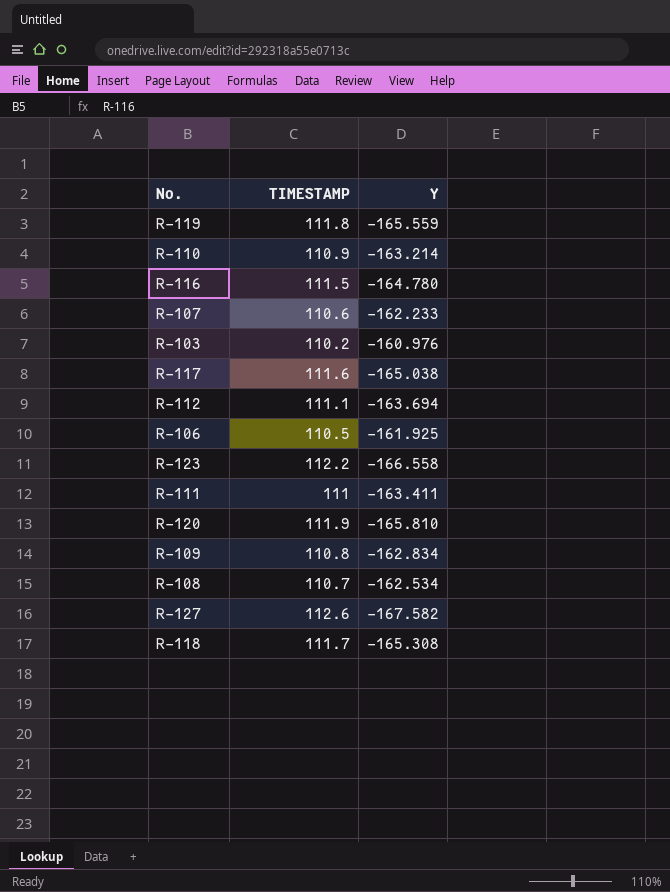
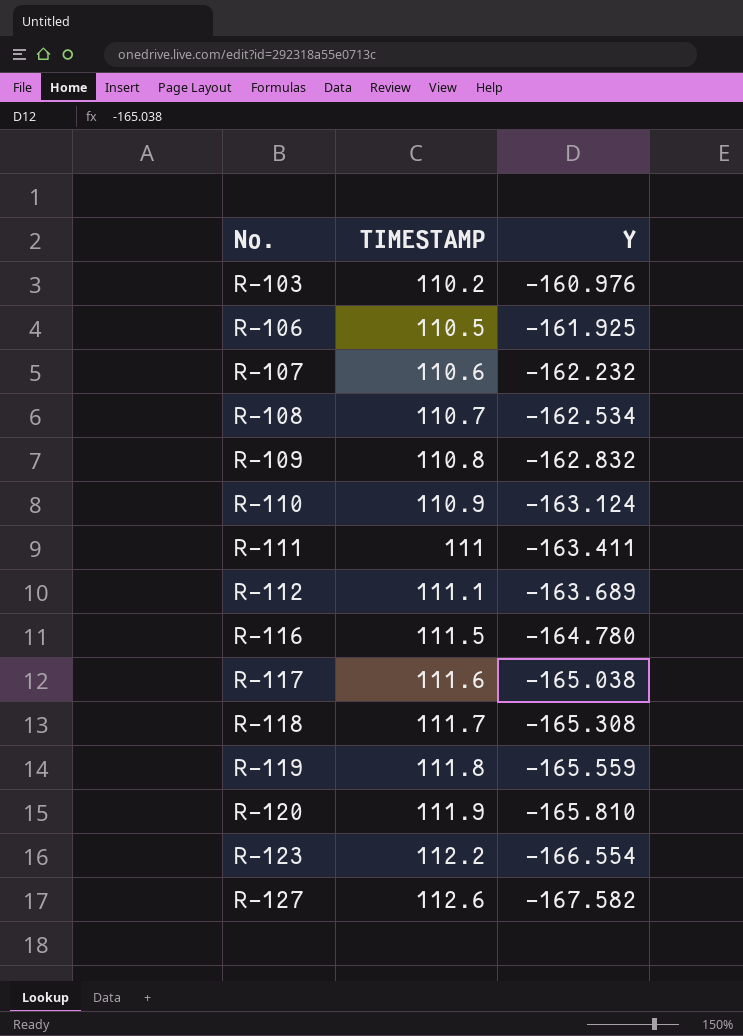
row order: none -> No. ascending
R-107 | Y: -162.233 -> -162.232
R-109 | Y: -162.834 -> -162.832
R-110 | Y: -163.214 -> -163.124
R-112 | Y: -163.694 -> -163.689
R-123 | Y: -166.558 -> -166.554

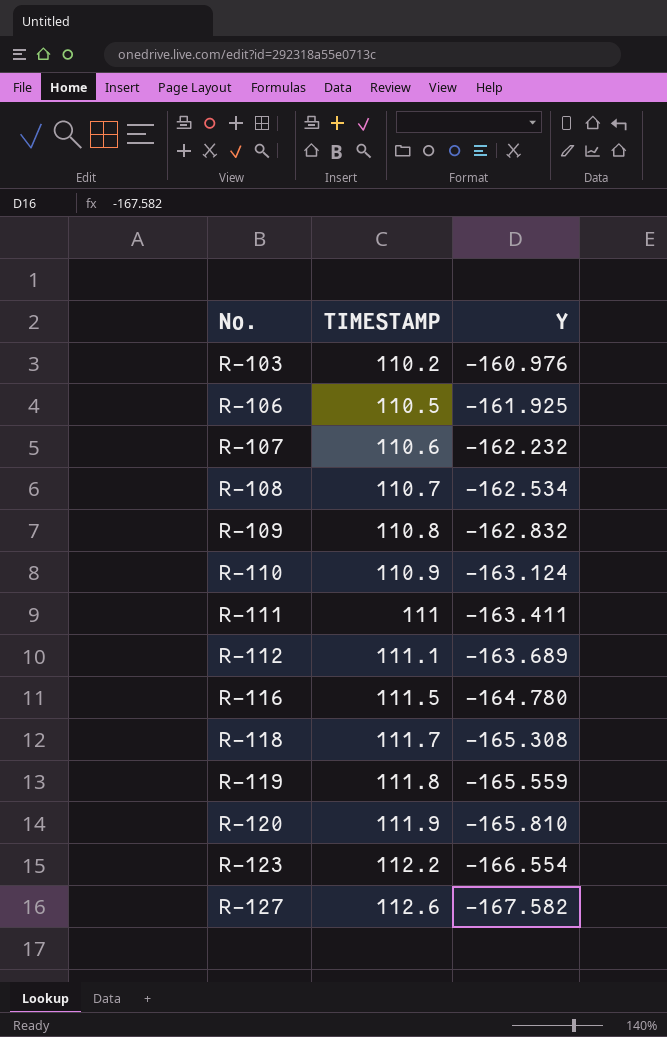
row R-117: 111.6 | -165.038 -> none

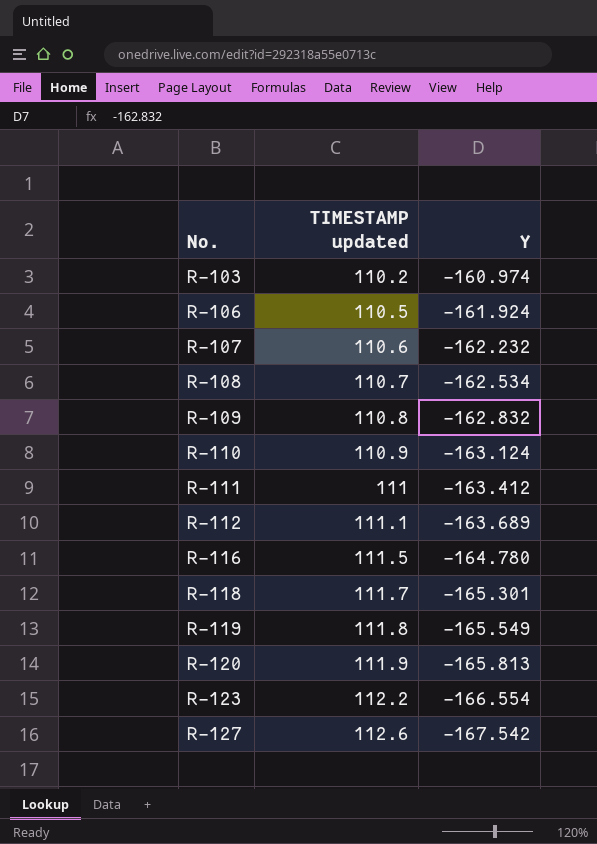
column name: TIMESTAMP -> TIMESTAMP updated
R-103 | Y: -160.976 -> -160.974
R-106 | Y: -161.925 -> -161.924
R-111 | Y: -163.411 -> -163.412
R-118 | Y: -165.308 -> -165.301
R-119 | Y: -165.559 -> -165.549
R-120 | Y: -165.810 -> -165.813
R-127 | Y: -167.582 -> -167.542

